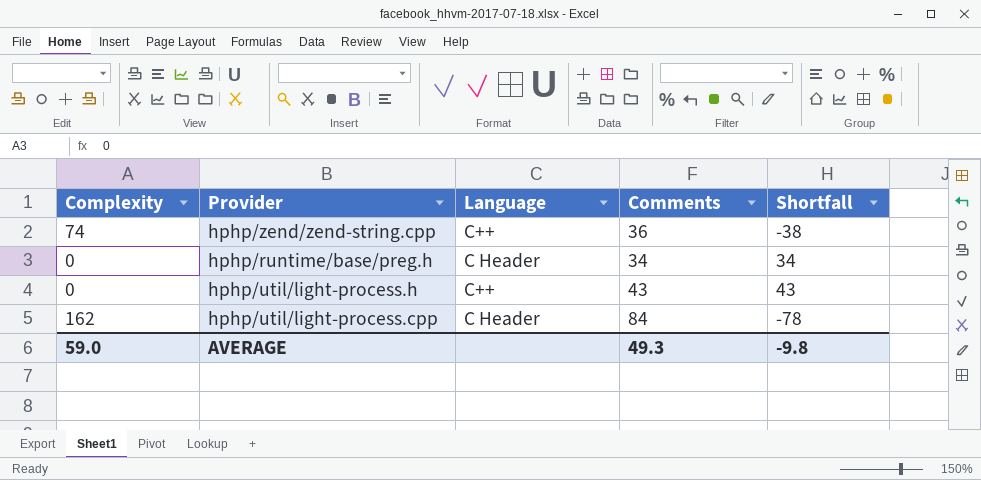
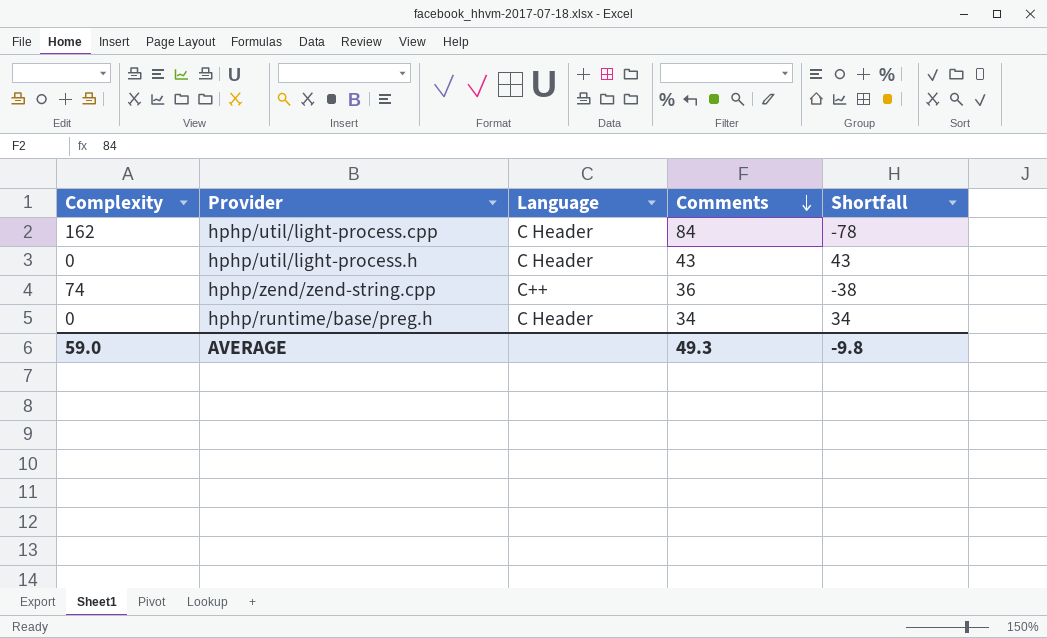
row order: none -> Comments descending
hphp/util/light-process.h | Language: C++ -> C Header

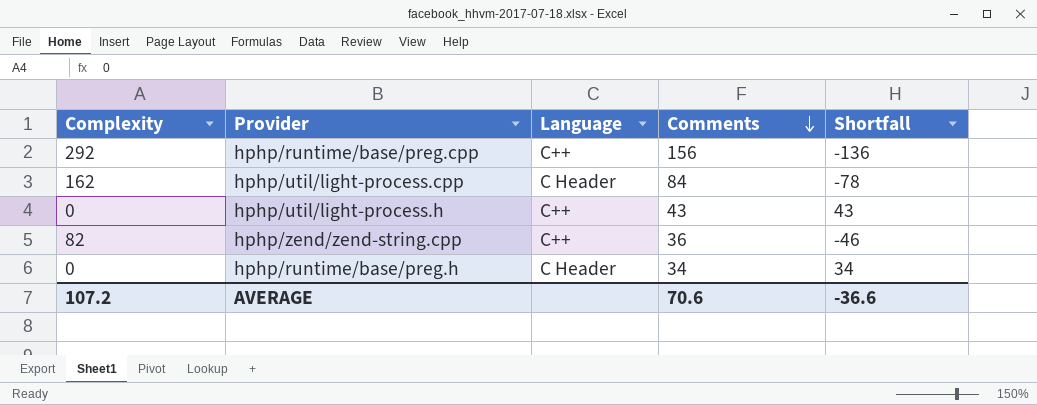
row hphp/runtime/base/preg.cpp: none -> 292 | C++ | 156 | -136
hphp/util/light-process.h | Language: C Header -> C++
hphp/zend/zend-string.cpp | Complexity: 74 -> 82
hphp/zend/zend-string.cpp | Shortfall: -38 -> -46
AVERAGE | Complexity: 59.0 -> 107.2
AVERAGE | Comments: 49.3 -> 70.6
AVERAGE | Shortfall: -9.8 -> -36.6

